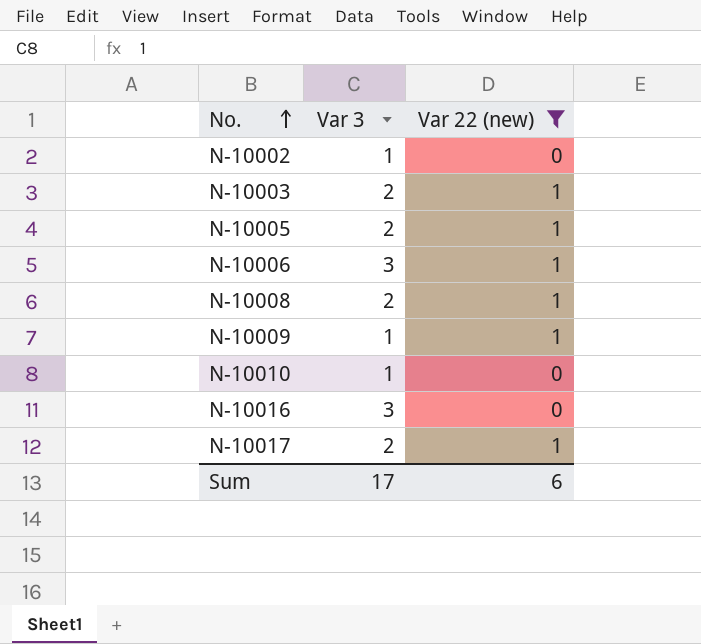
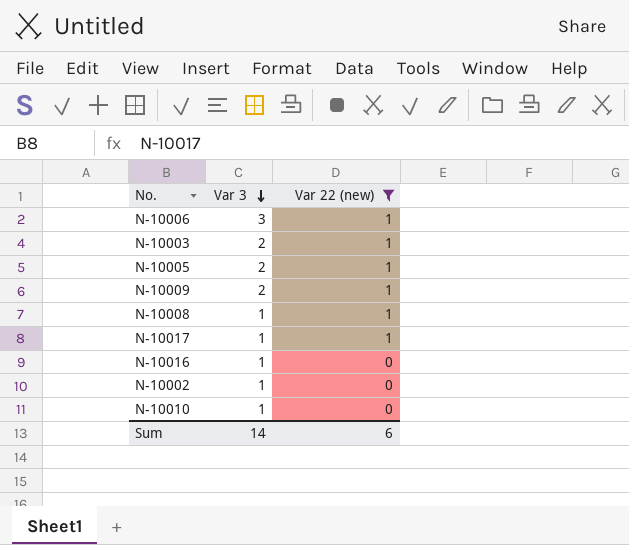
row order: No. ascending -> Var 3 descending
N-10009 | Var 3: 1 -> 2
N-10008 | Var 3: 2 -> 1
N-10017 | Var 3: 2 -> 1
N-10016 | Var 3: 3 -> 1
Sum | Var 3: 17 -> 14

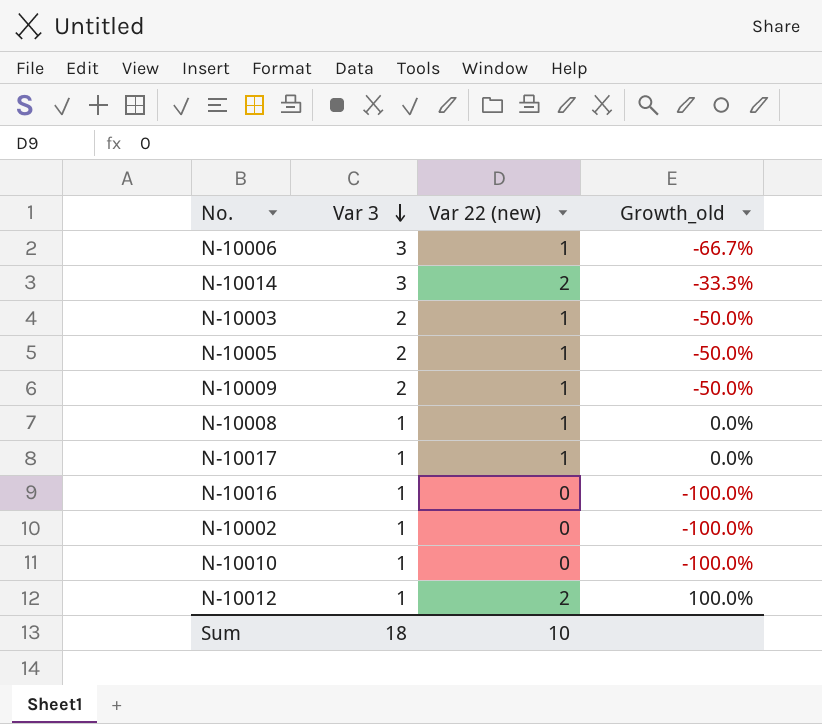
filter: Var 22 (new) != 2 -> none
column Growth_old | formula: none -> ([Var 22 (new)] - [Var 3]) / [Var 3]
Sum | Var 3: 14 -> 18
Sum | Var 22 (new): 6 -> 10

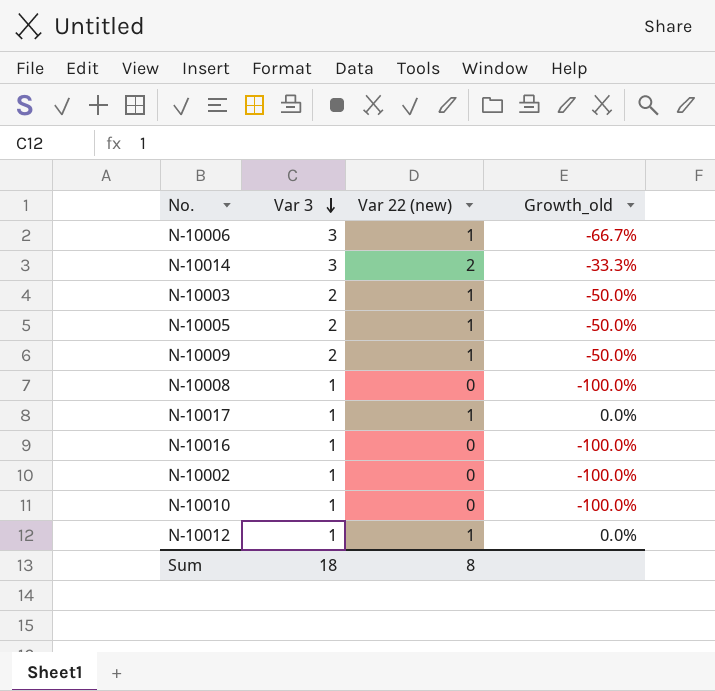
N-10008 | Var 22 (new): 1 -> 0
N-10008 | Growth_old: 0.0% -> -100.0%
N-10012 | Var 22 (new): 2 -> 1
N-10012 | Growth_old: 100.0% -> 0.0%
Sum | Var 22 (new): 10 -> 8

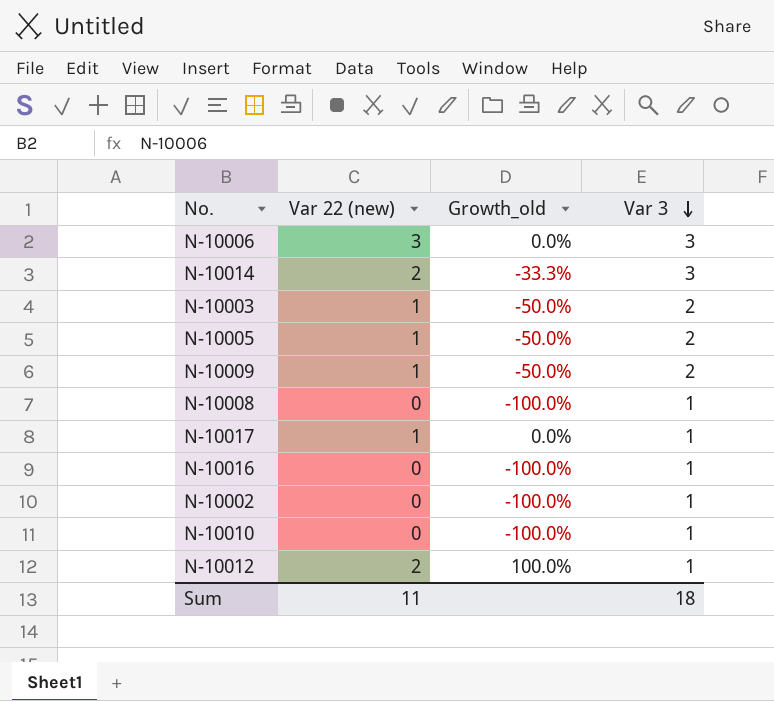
column Var 3 | position: 2 -> 4
N-10006 | Var 22 (new): 1 -> 3
N-10006 | Growth_old: -66.7% -> 0.0%
N-10012 | Var 22 (new): 1 -> 2
N-10012 | Growth_old: 0.0% -> 100.0%
Sum | Var 22 (new): 8 -> 11

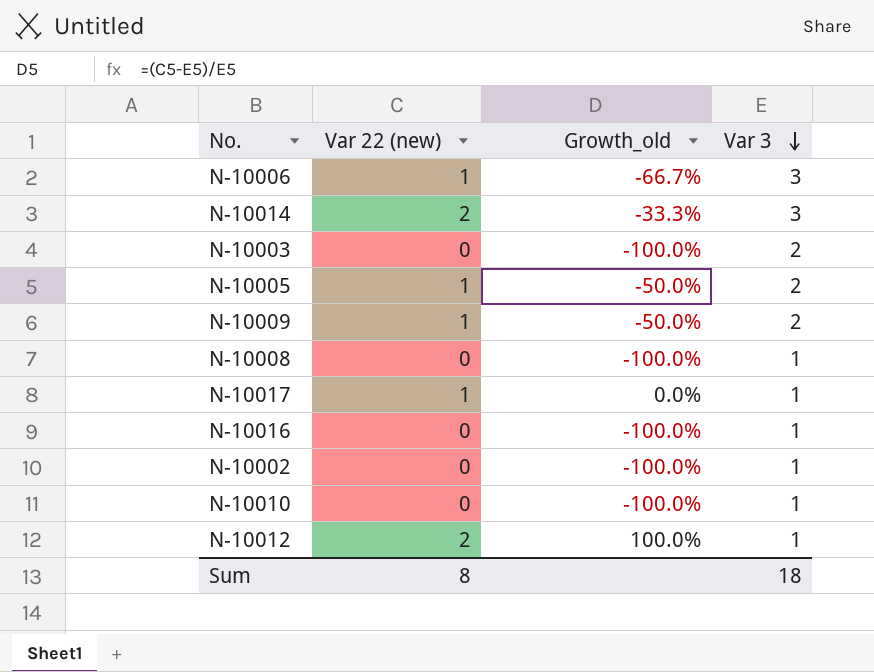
N-10006 | Var 22 (new): 3 -> 1
N-10006 | Growth_old: 0.0% -> -66.7%
N-10003 | Var 22 (new): 1 -> 0
N-10003 | Growth_old: -50.0% -> -100.0%
Sum | Var 22 (new): 11 -> 8

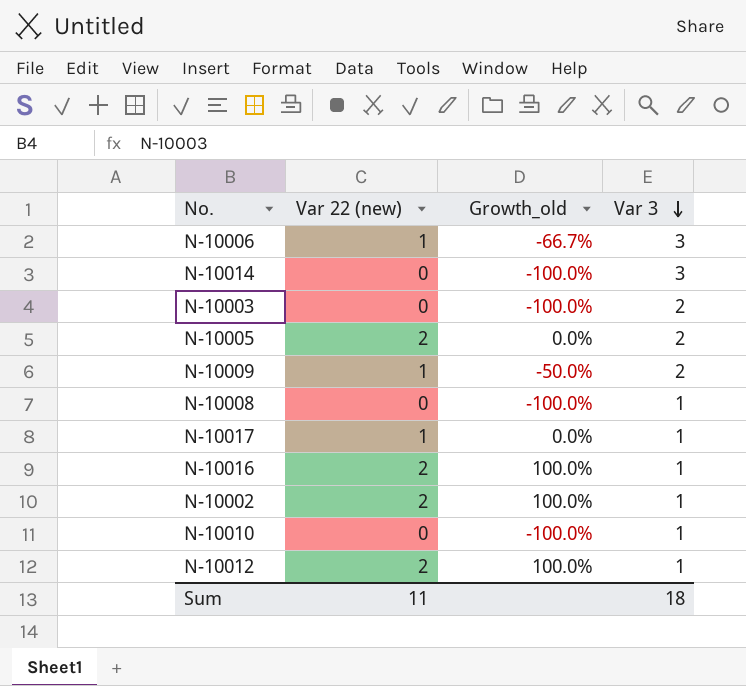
N-10014 | Var 22 (new): 2 -> 0
N-10014 | Growth_old: -33.3% -> -100.0%
N-10005 | Var 22 (new): 1 -> 2
N-10005 | Growth_old: -50.0% -> 0.0%
N-10016 | Var 22 (new): 0 -> 2
N-10016 | Growth_old: -100.0% -> 100.0%
N-10002 | Var 22 (new): 0 -> 2
N-10002 | Growth_old: -100.0% -> 100.0%
Sum | Var 22 (new): 8 -> 11

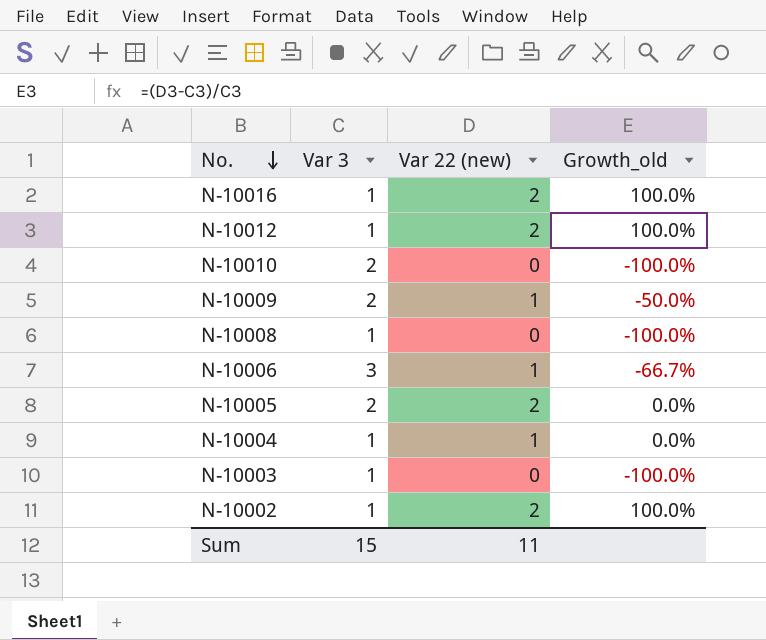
row order: Var 3 descending -> No. descending
column Var 3 | position: 4 -> 2
row N-10014: 0 | -100.0% | 3 -> none
row N-10017: 1 | 0.0% | 1 -> none
N-10010 | Var 3: 1 -> 2
row N-10004: none -> 1 | 1 | 0.0%
N-10003 | Var 3: 2 -> 1
Sum | Var 3: 18 -> 15

